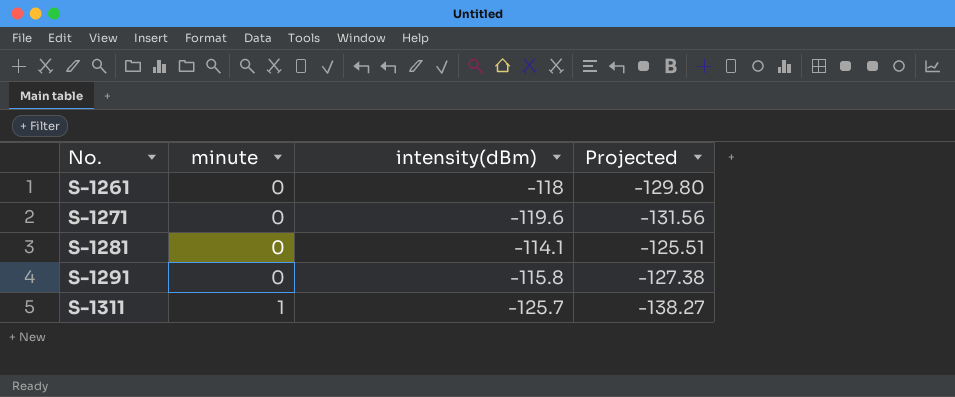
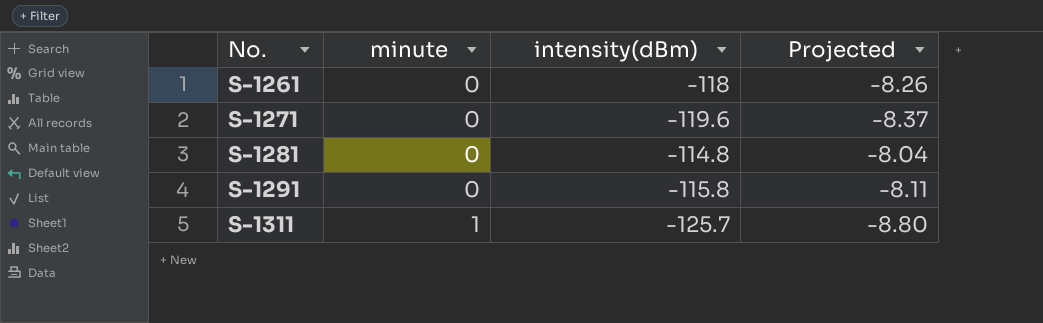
column Projected | formula: [intensity(dBm)] * 1.1 -> [intensity(dBm)] * 0.07
S-1281 | intensity(dBm): -114.1 -> -114.8

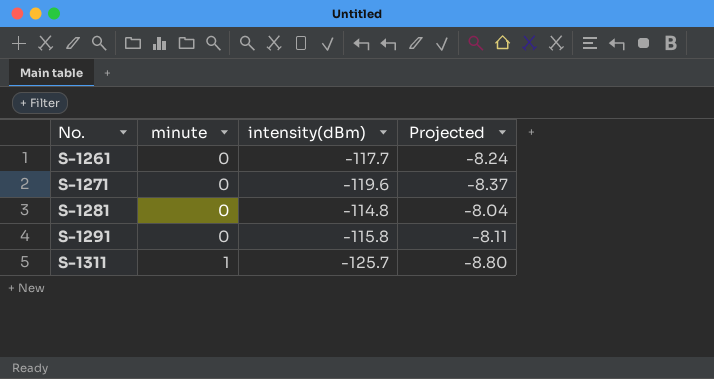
S-1261 | intensity(dBm): -118 -> -117.7
S-1261 | Projected: -8.26 -> -8.24

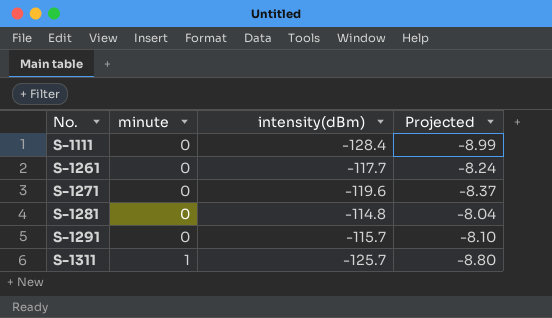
row S-1111: none -> 0 | -128.4 | -8.99
S-1291 | intensity(dBm): -115.8 -> -115.7
S-1291 | Projected: -8.11 -> -8.10

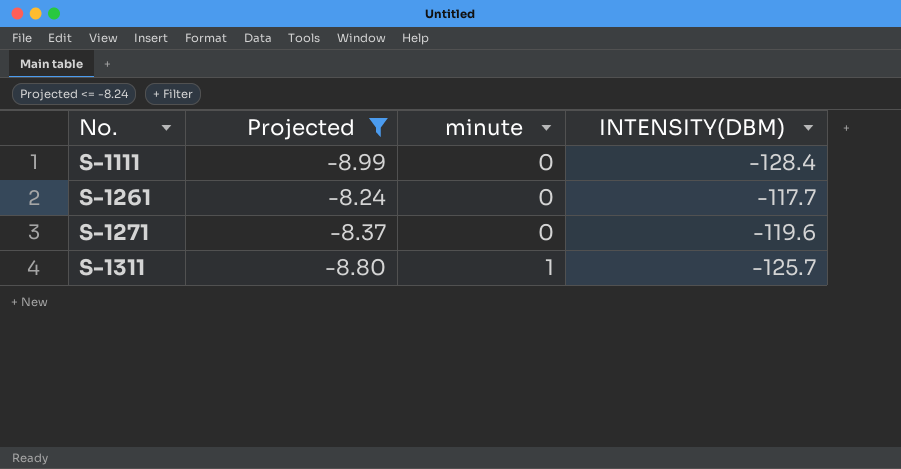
filter: none -> Projected <= -8.24
column Projected | position: 4 -> 2
column name: intensity(dBm) -> INTENSITY(DBM)

